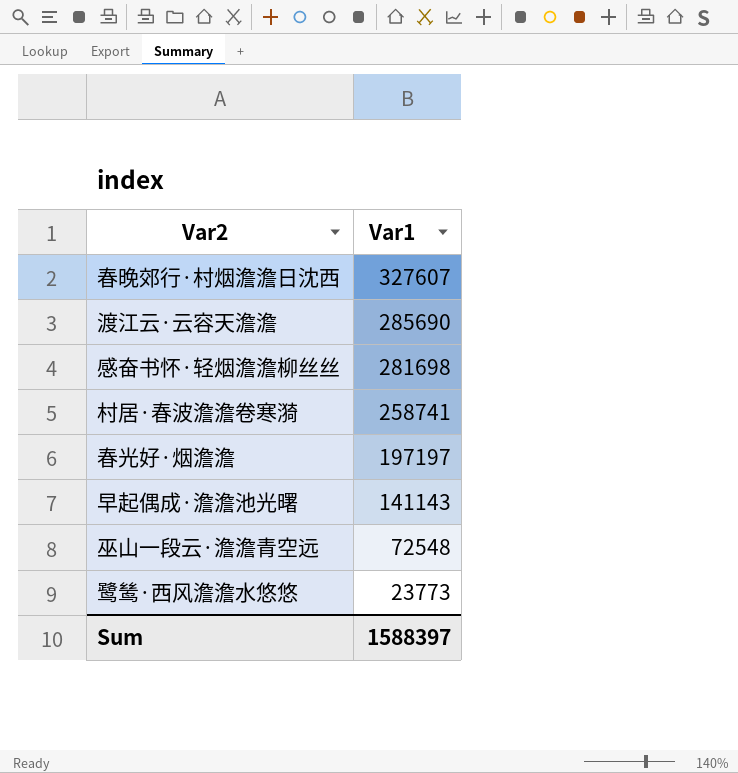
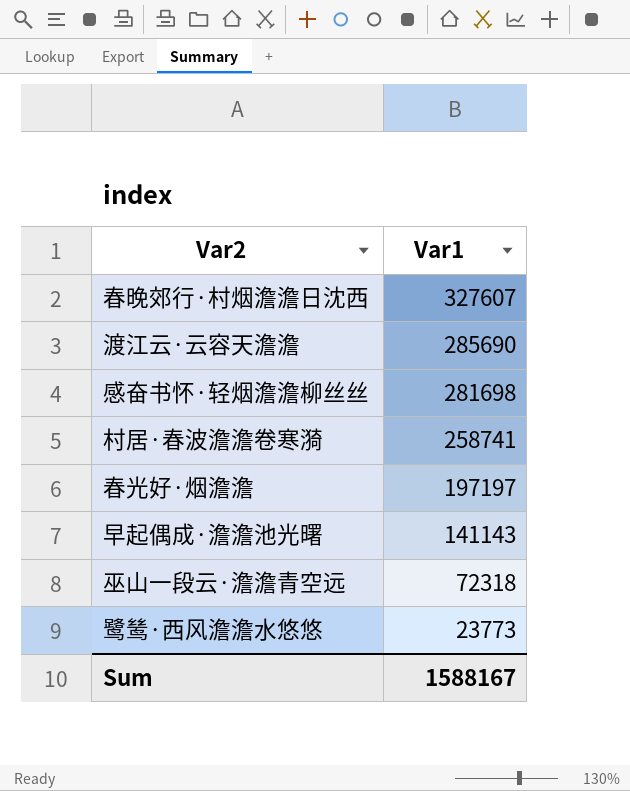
巫山一段云·澹澹青空远 | Var1: 72548 -> 72318
Sum | Var1: 1588397 -> 1588167

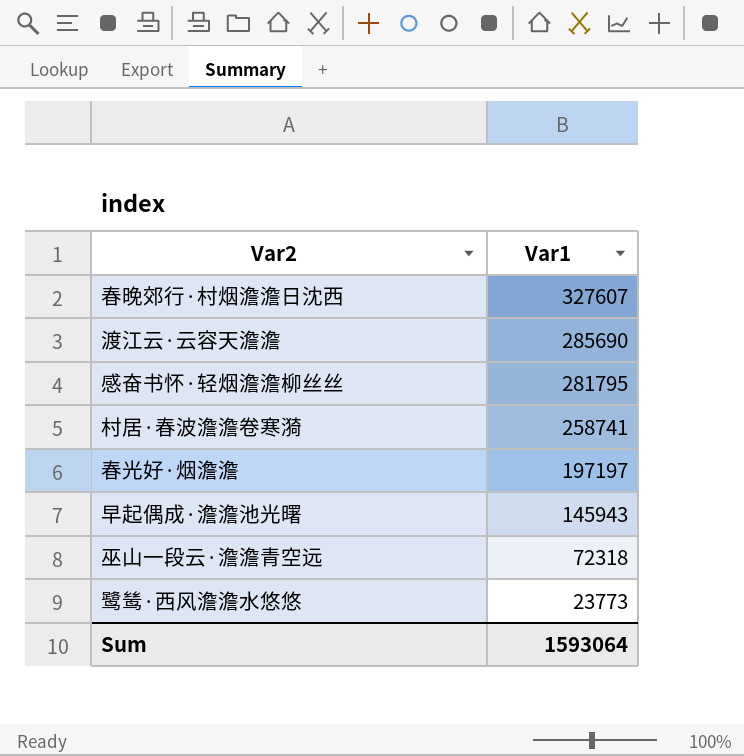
感奋书怀·轻烟澹澹柳丝丝 | Var1: 281698 -> 281795
早起偶成·澹澹池光曙 | Var1: 141143 -> 145943
Sum | Var1: 1588167 -> 1593064

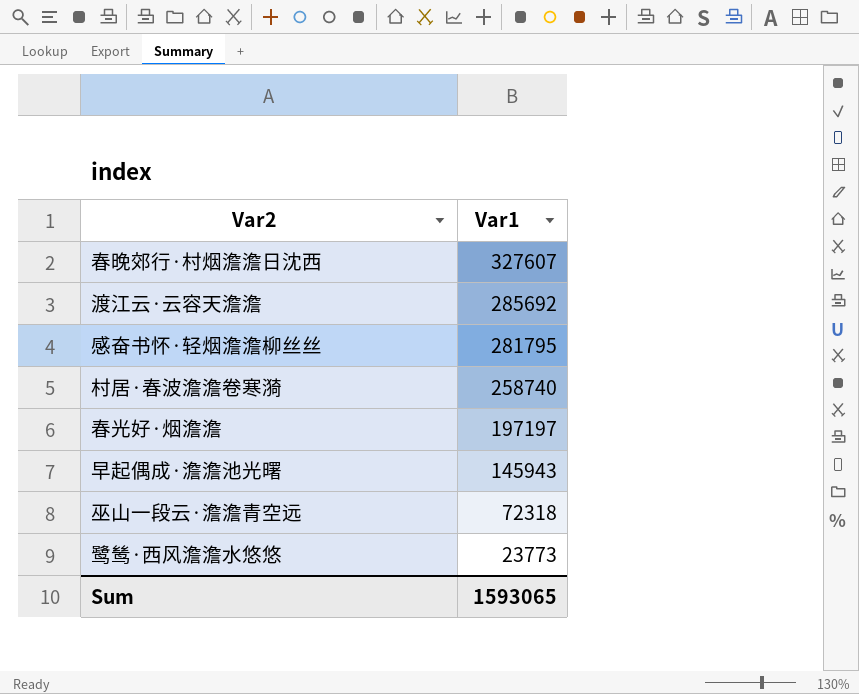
渡江云·云容天澹澹 | Var1: 285690 -> 285692
村居·春波澹澹卷寒漪 | Var1: 258741 -> 258740
Sum | Var1: 1593064 -> 1593065

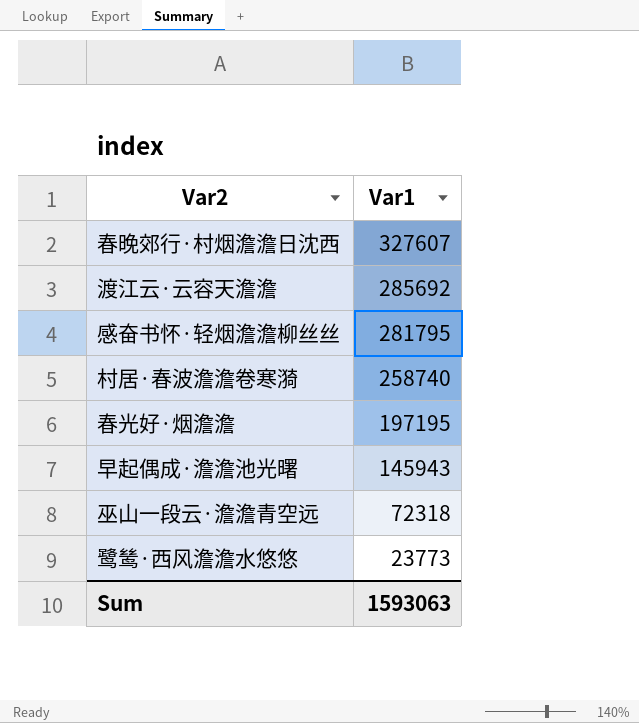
春光好·烟澹澹 | Var1: 197197 -> 197195
Sum | Var1: 1593065 -> 1593063

